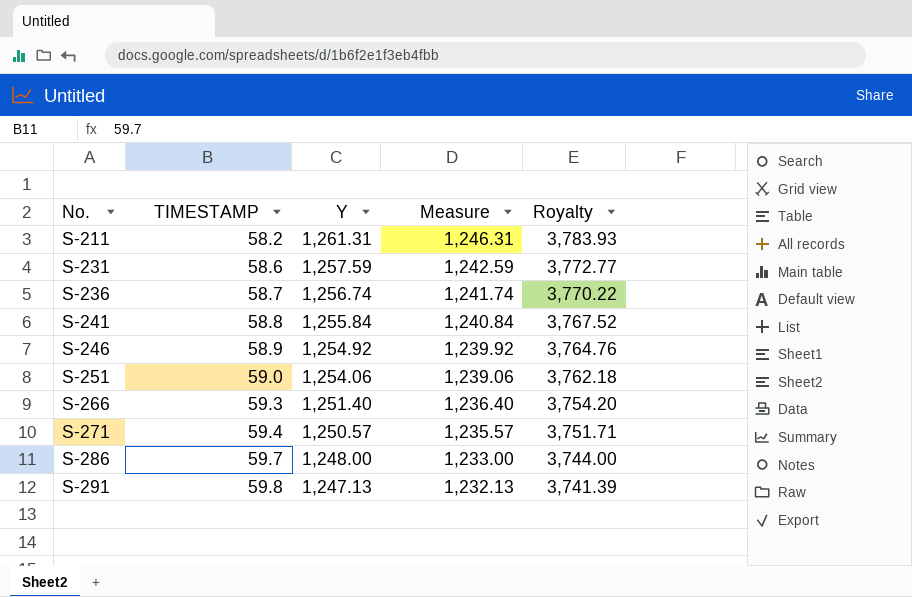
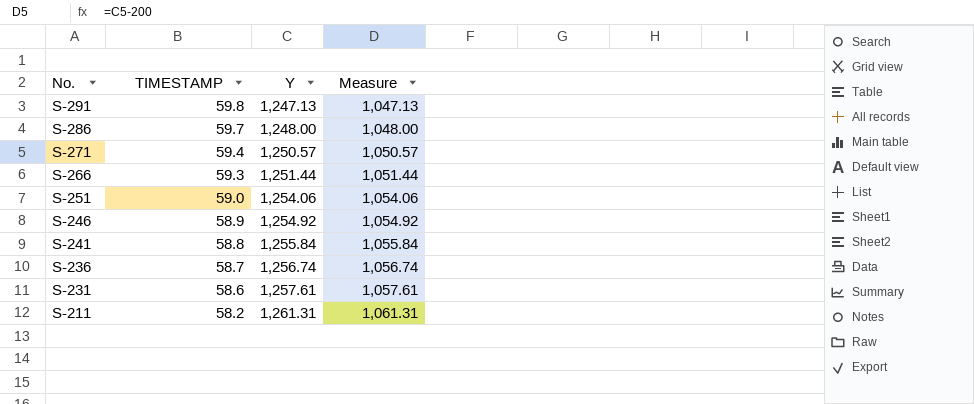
row order: No. ascending -> No. descending
column Royalty | formula: [Y] * 3 -> none
column Measure | formula: [Y] - 15 -> [Y] - 200
S-266 | Y: 1,251.40 -> 1,251.44
S-231 | Y: 1,257.59 -> 1,257.61

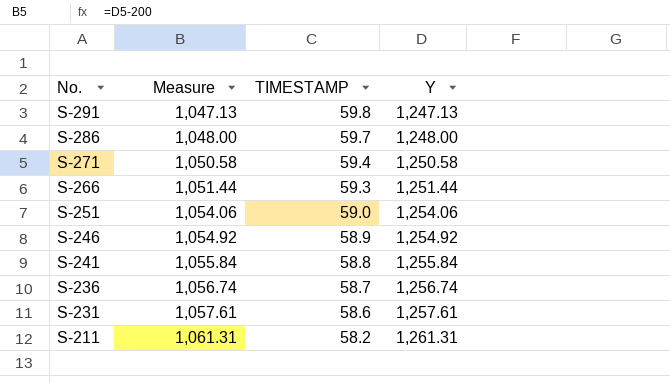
column Measure | position: 4 -> 2
S-271 | Measure: 1,050.57 -> 1,050.58
S-271 | Y: 1,250.57 -> 1,250.58

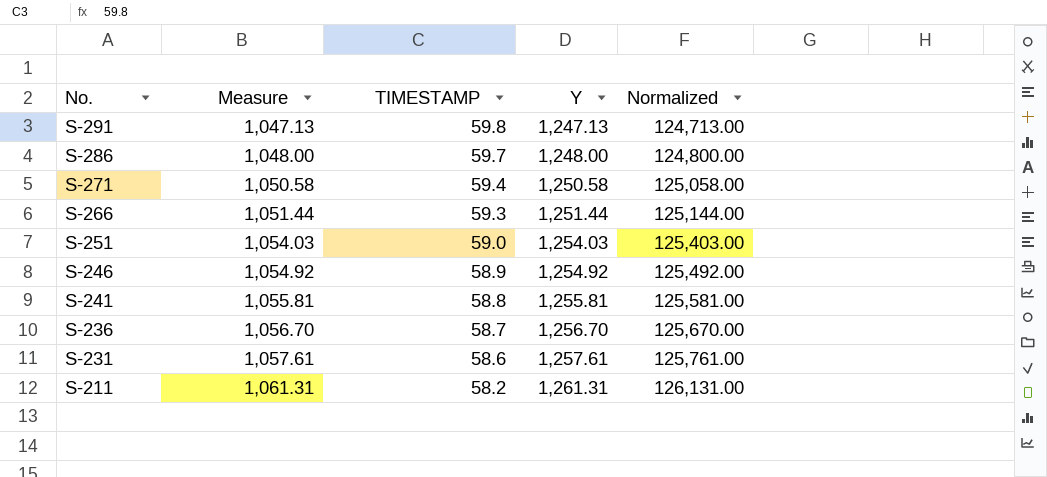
column Normalized | formula: none -> [Y] * 100
S-251 | Measure: 1,054.06 -> 1,054.03
S-251 | Y: 1,254.06 -> 1,254.03
S-241 | Measure: 1,055.84 -> 1,055.81
S-241 | Y: 1,255.84 -> 1,255.81
S-236 | Measure: 1,056.74 -> 1,056.70
S-236 | Y: 1,256.74 -> 1,256.70

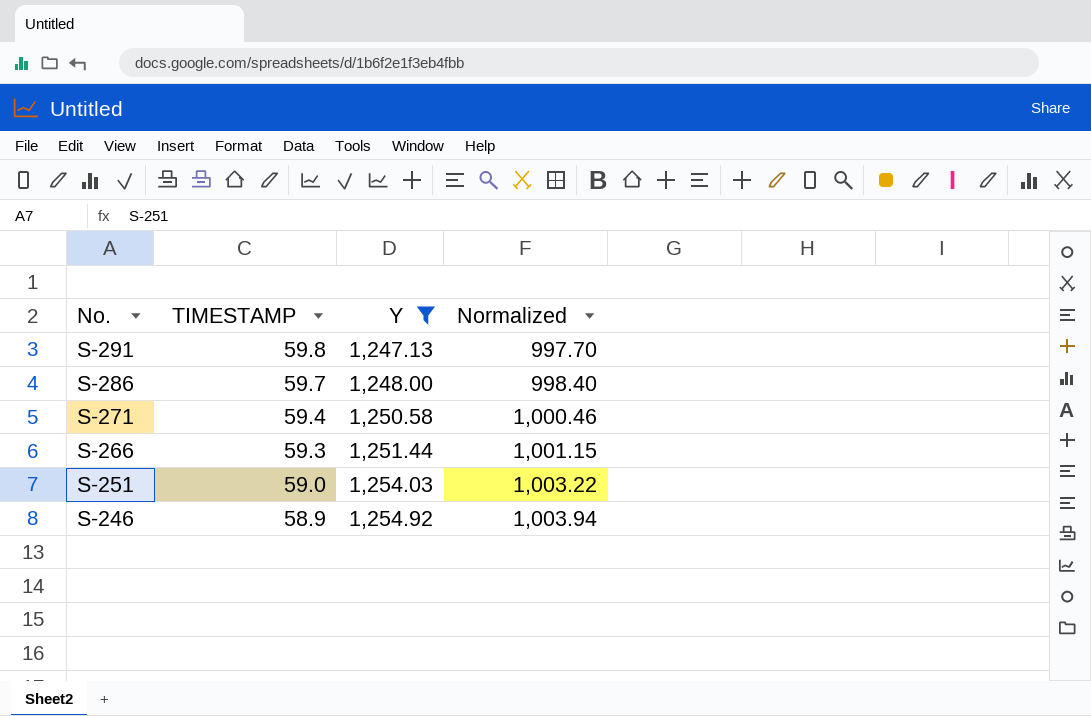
filter: none -> Y <= 1,254.92
column Measure | formula: [Y] - 200 -> none
column Normalized | formula: [Y] * 100 -> [Y] * 0.8

